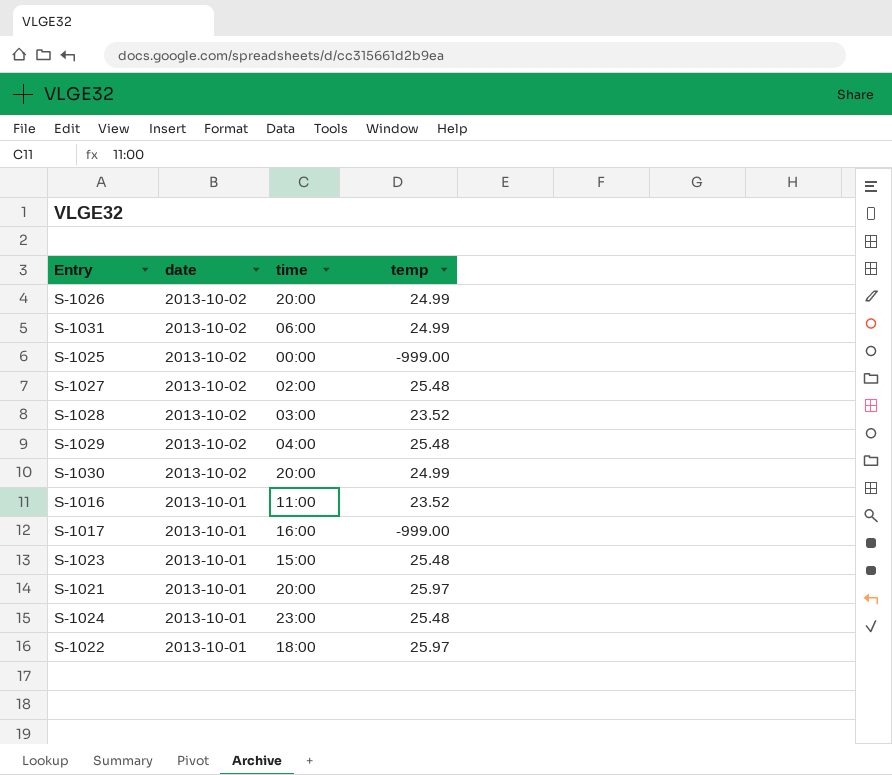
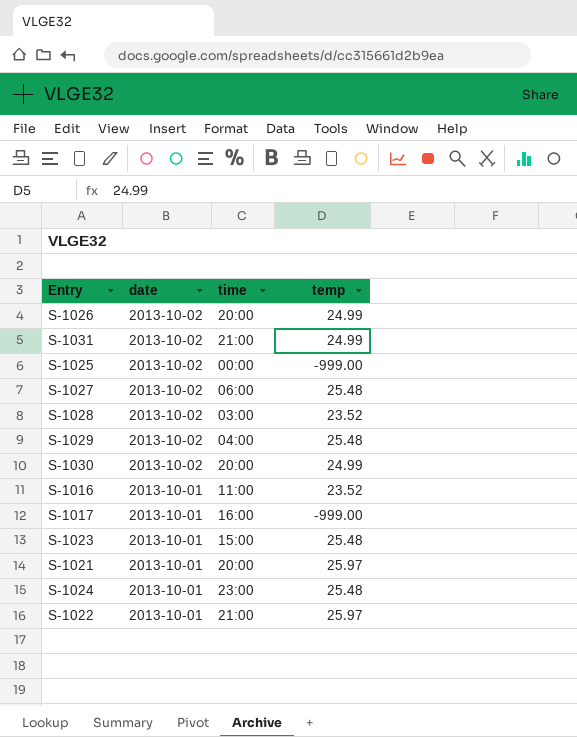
S-1031 | time: 06:00 -> 21:00
S-1027 | time: 02:00 -> 06:00
S-1022 | time: 18:00 -> 21:00

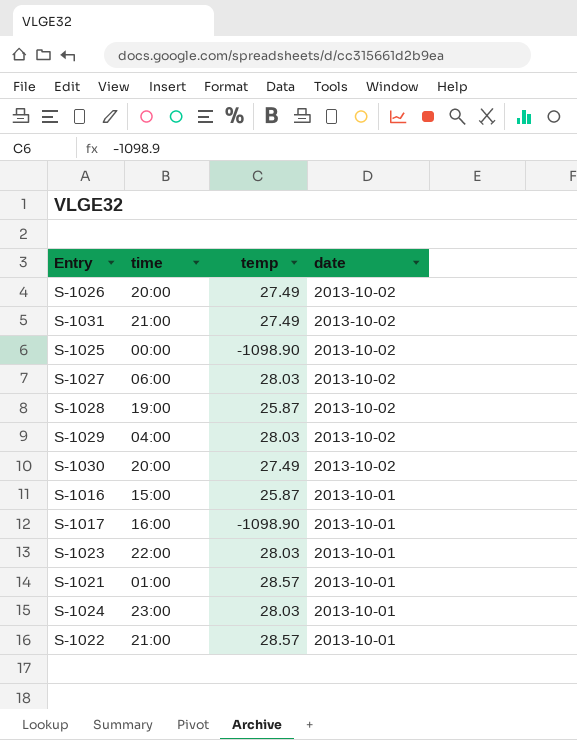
column date | position: 2 -> 4
S-1026 | temp: 24.99 -> 27.49
S-1031 | temp: 24.99 -> 27.49
S-1025 | temp: -999.00 -> -1098.90
S-1027 | temp: 25.48 -> 28.03
S-1028 | time: 03:00 -> 19:00
S-1028 | temp: 23.52 -> 25.87
S-1029 | temp: 25.48 -> 28.03
S-1030 | temp: 24.99 -> 27.49
S-1016 | time: 11:00 -> 15:00
S-1016 | temp: 23.52 -> 25.87
S-1017 | temp: -999.00 -> -1098.90
S-1023 | time: 15:00 -> 22:00
S-1023 | temp: 25.48 -> 28.03
S-1021 | time: 20:00 -> 01:00
S-1021 | temp: 25.97 -> 28.57
S-1024 | temp: 25.48 -> 28.03
S-1022 | temp: 25.97 -> 28.57

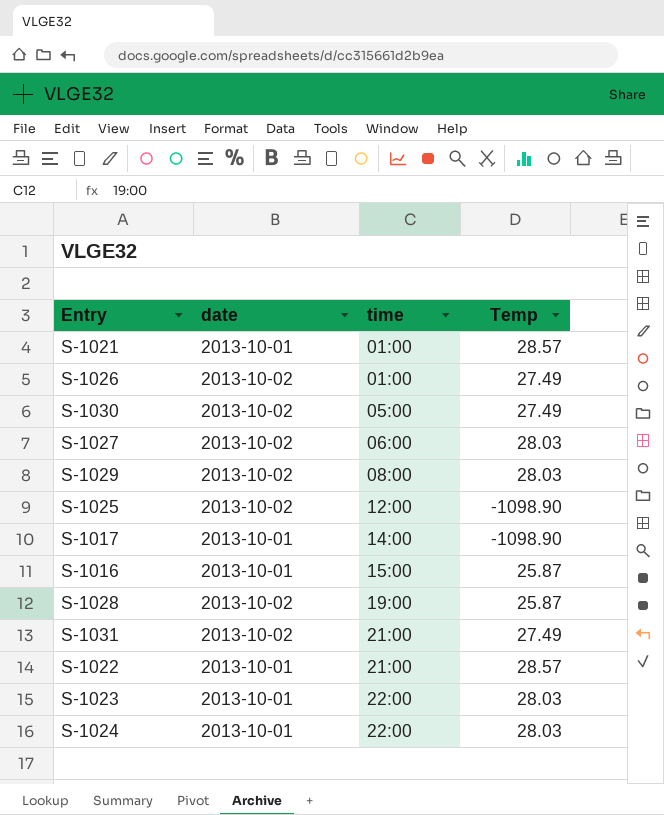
row order: date descending -> time ascending
column date | position: 4 -> 2
column name: temp -> Temp
S-1026 | time: 20:00 -> 01:00
S-1030 | time: 20:00 -> 05:00
S-1029 | time: 04:00 -> 08:00
S-1025 | time: 00:00 -> 12:00
S-1017 | time: 16:00 -> 14:00
S-1024 | time: 23:00 -> 22:00

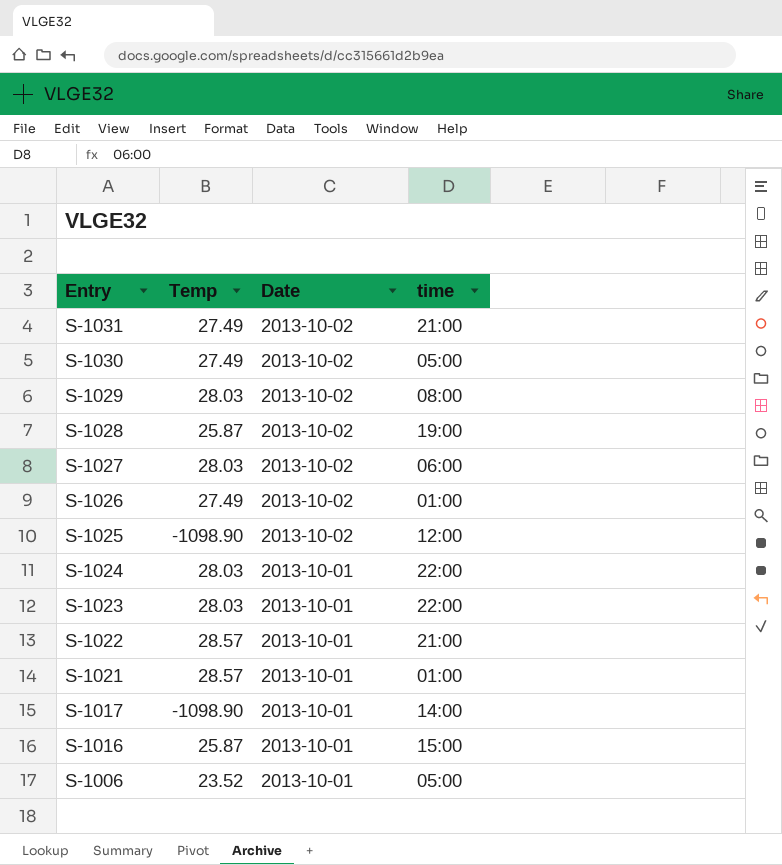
row order: time ascending -> Entry descending
column Temp | position: 4 -> 2
column name: date -> Date
row S-1006: none -> 23.52 | 2013-10-01 | 05:00

